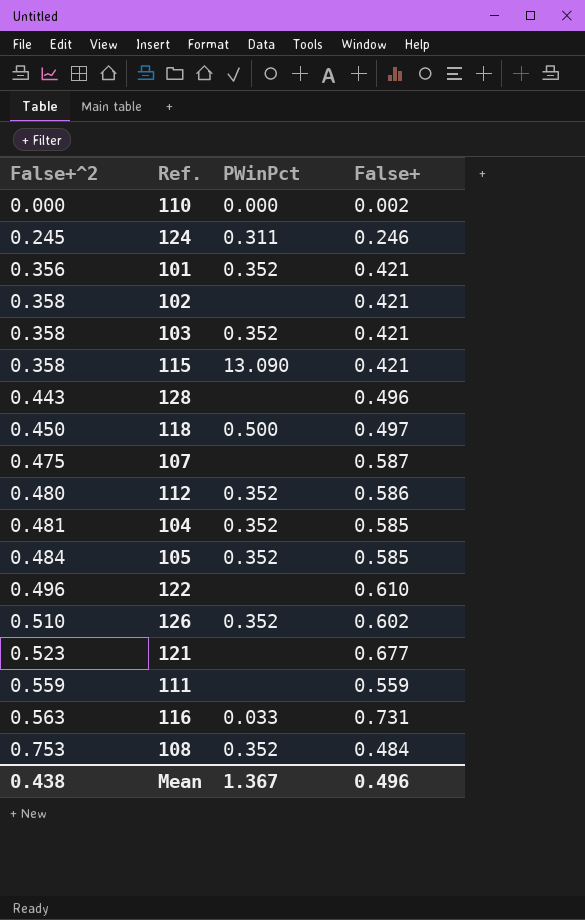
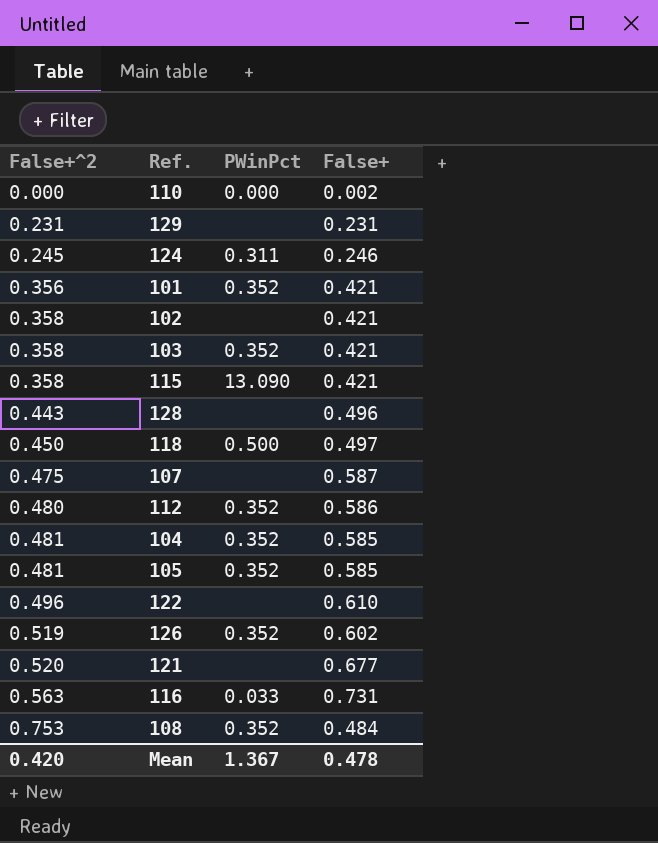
row 111: 0.559 | none | 0.559 -> none
row 129: none -> 0.231 | none | 0.231
105 | False+^2: 0.484 -> 0.481
126 | False+^2: 0.510 -> 0.519
121 | False+^2: 0.523 -> 0.520
Mean | False+^2: 0.438 -> 0.420
Mean | False+: 0.496 -> 0.478

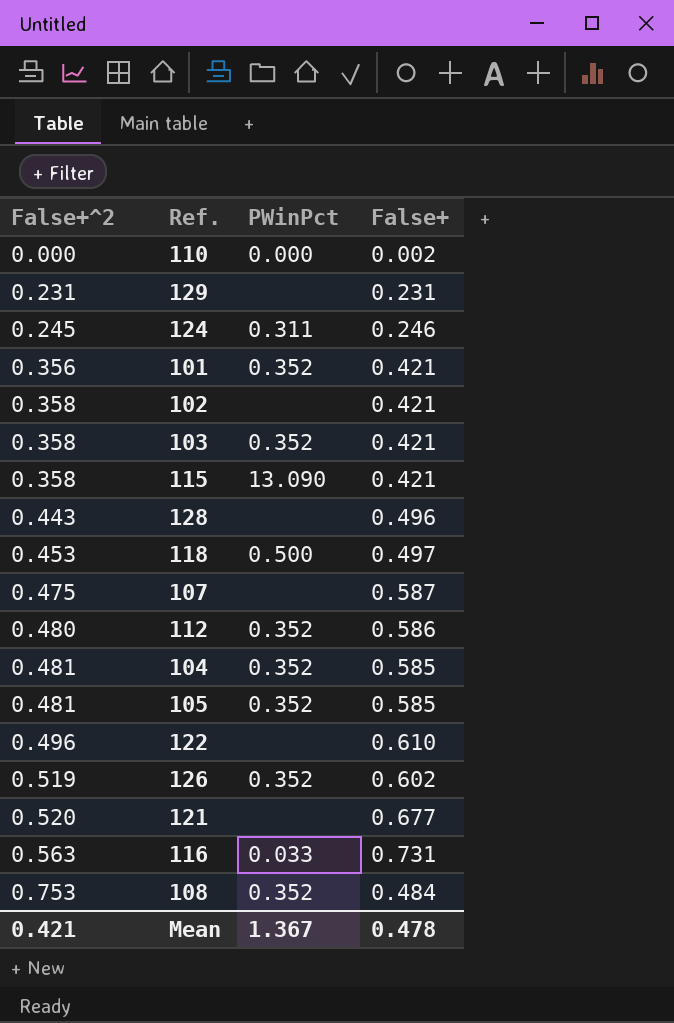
118 | False+^2: 0.450 -> 0.453
Mean | False+^2: 0.420 -> 0.421

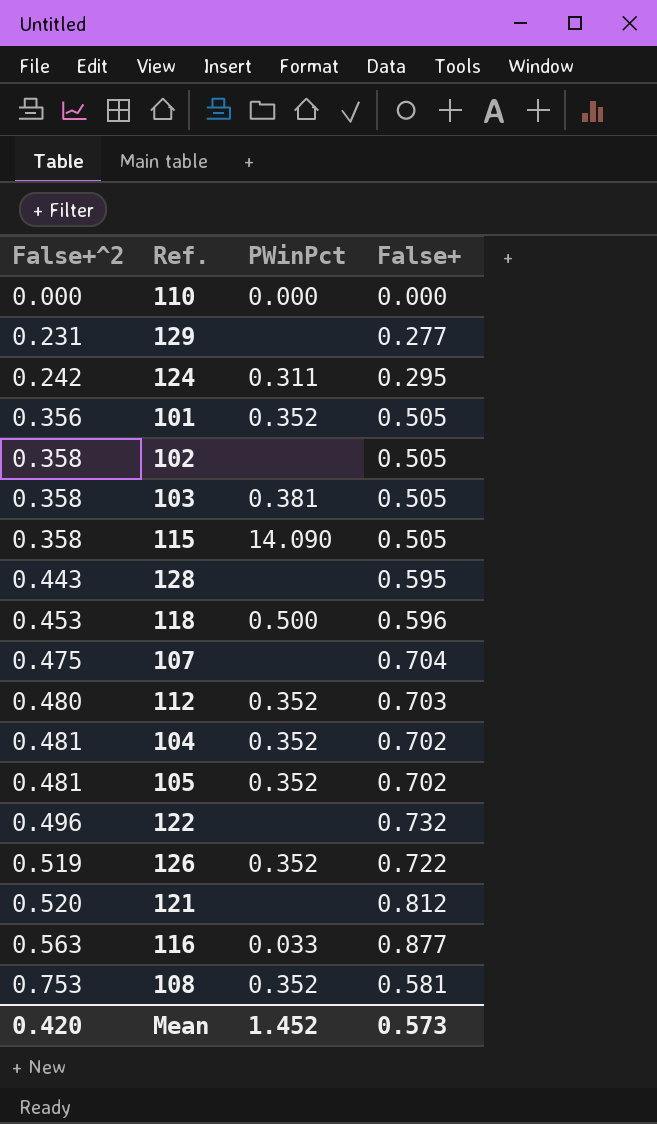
110 | False+: 0.002 -> 0.000
129 | False+: 0.231 -> 0.277
124 | False+^2: 0.245 -> 0.242
124 | False+: 0.246 -> 0.295
101 | False+: 0.421 -> 0.505
102 | False+: 0.421 -> 0.505
103 | PWinPct: 0.352 -> 0.381
103 | False+: 0.421 -> 0.505
115 | PWinPct: 13.090 -> 14.090
115 | False+: 0.421 -> 0.505
128 | False+: 0.496 -> 0.595
118 | False+: 0.497 -> 0.596
107 | False+: 0.587 -> 0.704
112 | False+: 0.586 -> 0.703
104 | False+: 0.585 -> 0.702
105 | False+: 0.585 -> 0.702
122 | False+: 0.610 -> 0.732
126 | False+: 0.602 -> 0.722
121 | False+: 0.677 -> 0.812
116 | False+: 0.731 -> 0.877
108 | False+: 0.484 -> 0.581
Mean | False+^2: 0.421 -> 0.420
Mean | PWinPct: 1.367 -> 1.452
Mean | False+: 0.478 -> 0.573

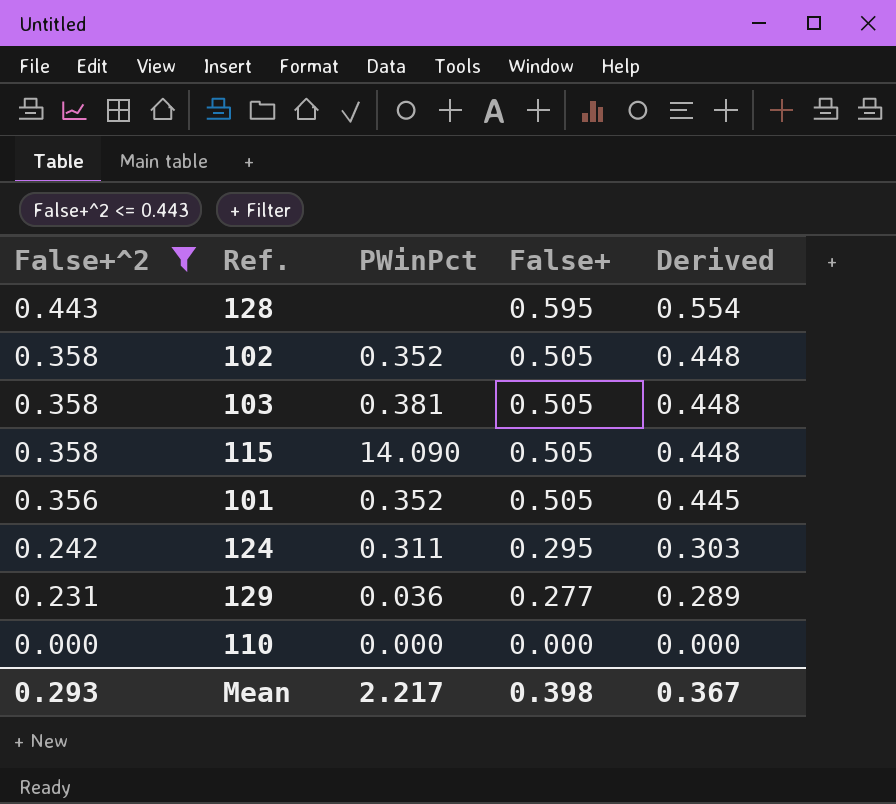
filter: none -> False+^2 <= 0.443
row order: False+^2 ascending -> False+^2 descending
column Derived | formula: none -> [False+^2] * 1.25
102 | PWinPct: none -> 0.352
129 | PWinPct: none -> 0.036
Mean | False+^2: 0.420 -> 0.293
Mean | PWinPct: 1.452 -> 2.217
Mean | False+: 0.573 -> 0.398

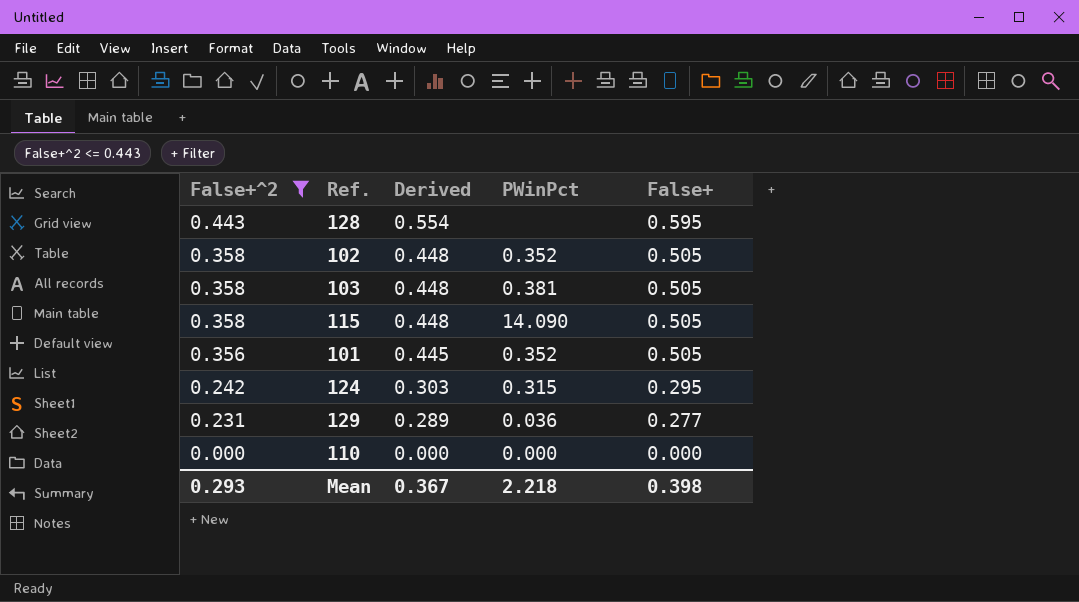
column Derived | position: 5 -> 3
124 | PWinPct: 0.311 -> 0.315
Mean | PWinPct: 2.217 -> 2.218

